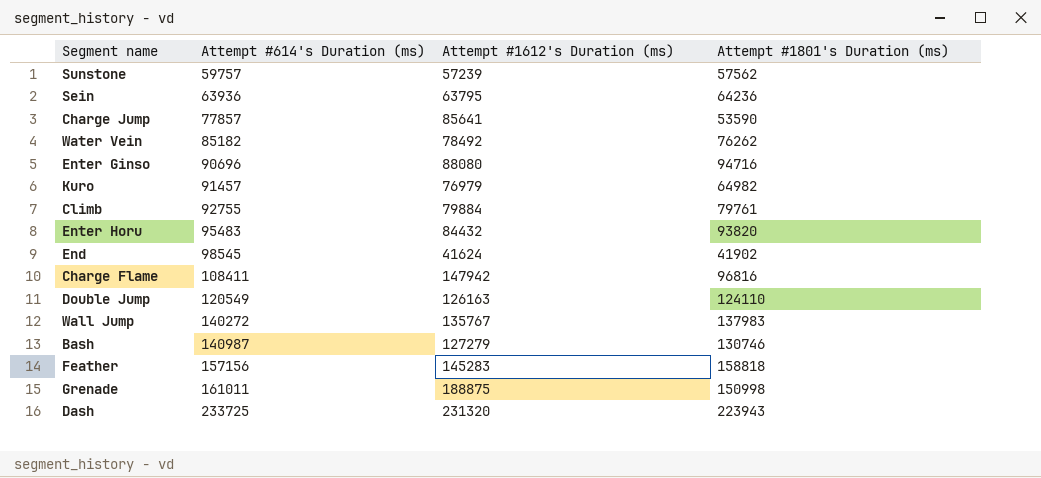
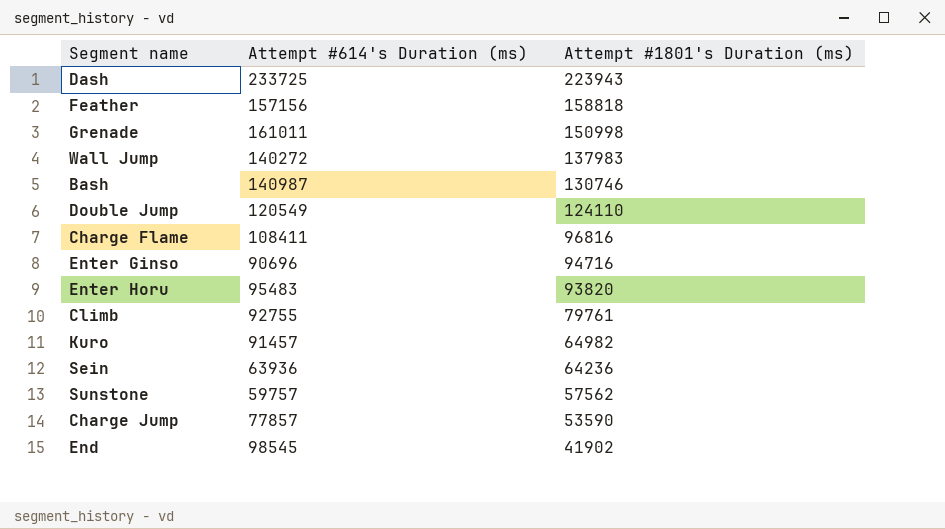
row order: Attempt #614's Duration (ms) ascending -> Attempt #1801's Duration (ms) descending
column Attempt #1612's Duration (ms) | position: 3 -> none
row Water Vein: 85182 | 78492 | 76262 -> none

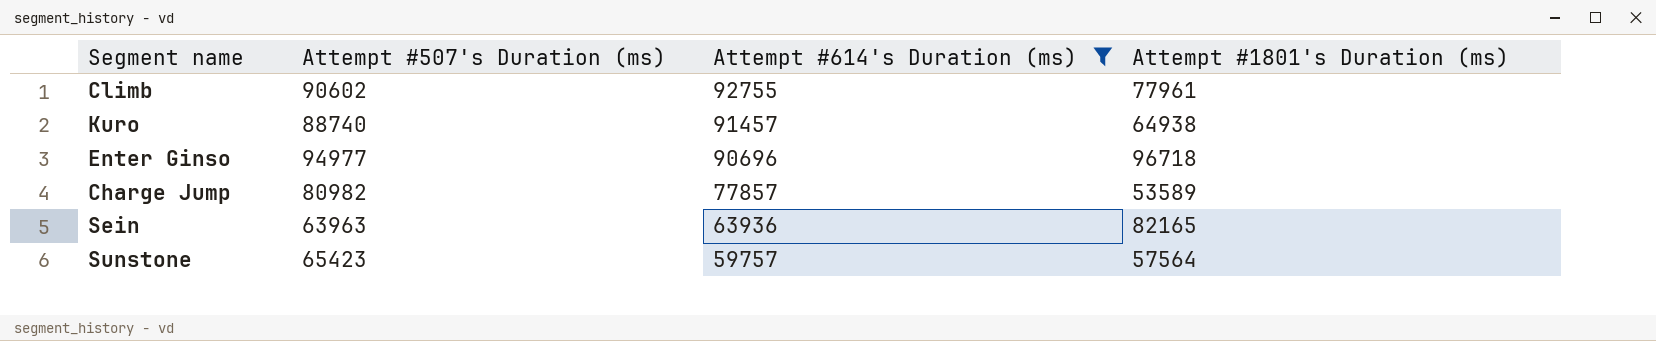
filter: none -> Attempt #614's Duration (ms) <= 92755
row order: Attempt #1801's Duration (ms) descending -> Attempt #614's Duration (ms) descending
column Attempt #507's Duration (ms) | position: none -> 2
Climb | Attempt #1801's Duration (ms): 79761 -> 77961
Kuro | Attempt #1801's Duration (ms): 64982 -> 64938
Enter Ginso | Attempt #1801's Duration (ms): 94716 -> 96718
Charge Jump | Attempt #1801's Duration (ms): 53590 -> 53589
Sein | Attempt #1801's Duration (ms): 64236 -> 82165
Sunstone | Attempt #1801's Duration (ms): 57562 -> 57564

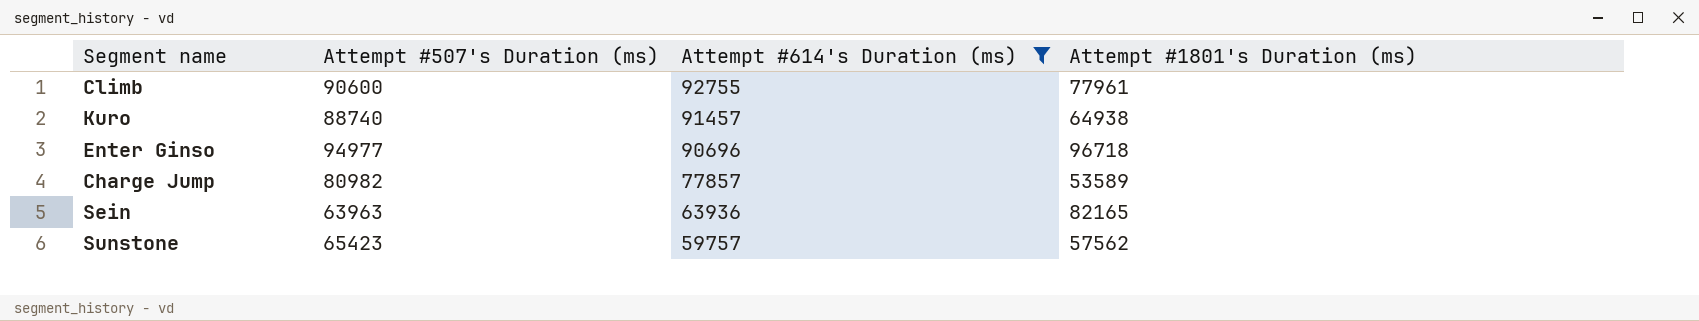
Climb | Attempt #507's Duration (ms): 90602 -> 90600
Sunstone | Attempt #1801's Duration (ms): 57564 -> 57562

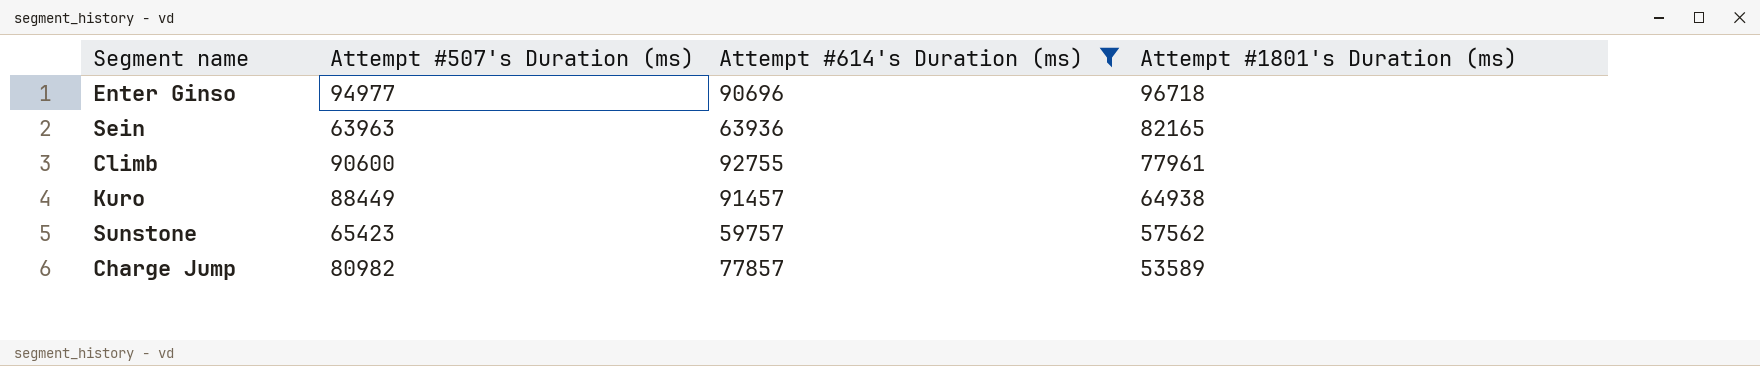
row order: Attempt #614's Duration (ms) descending -> Attempt #1801's Duration (ms) descending
Kuro | Attempt #507's Duration (ms): 88740 -> 88449

